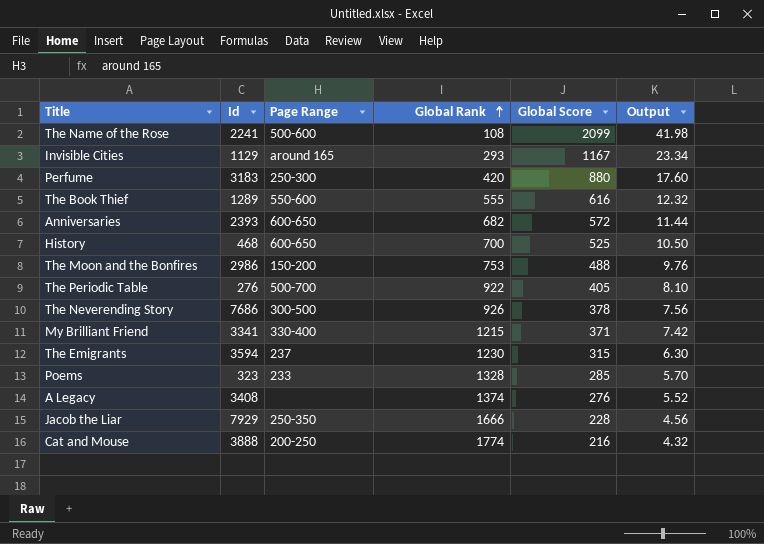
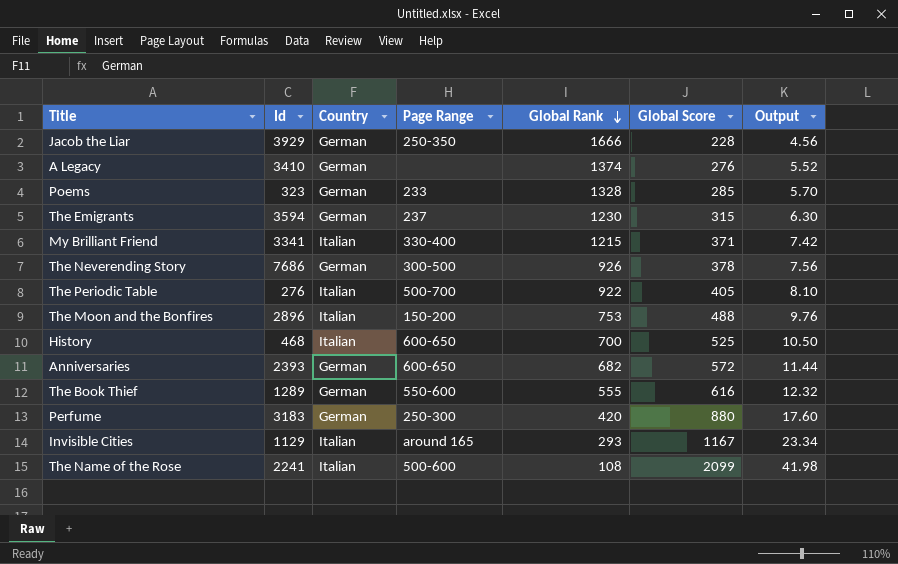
row order: Global Rank ascending -> Global Rank descending
column Country | position: none -> 3
row Cat and Mouse: 3888 | 200-250 | 1774 | 216 | 4.32 -> none
Jacob the Liar | Id: 7929 -> 3929
A Legacy | Id: 3408 -> 3410
The Moon and the Bonfires | Id: 2986 -> 2896

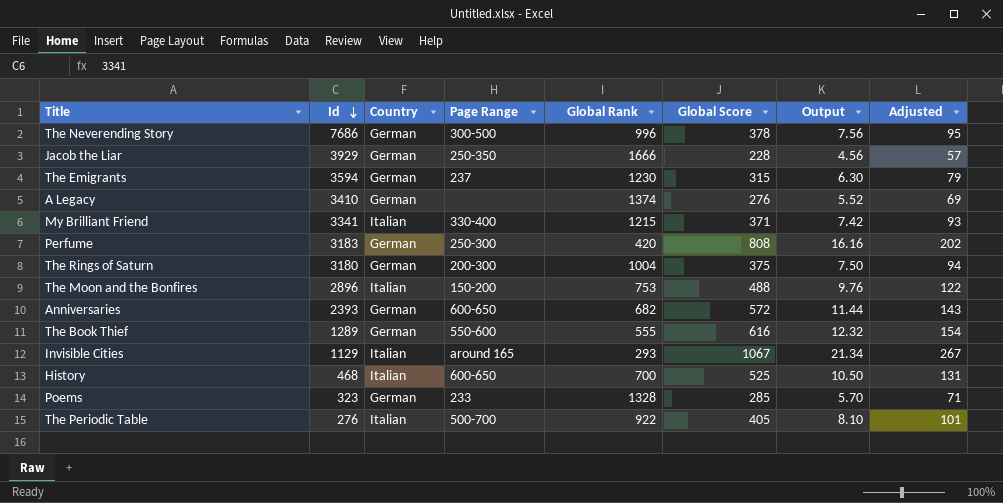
row order: Global Rank descending -> Id descending
column Adjusted | formula: none -> [Global Score] * 0.25
row The Name of the Rose: 2241 | Italian | 500-600 | 108 | 2099 | 41.98 -> none
The Neverending Story | Global Rank: 926 -> 996
Perfume | Global Score: 880 -> 808
Perfume | Output: 17.60 -> 16.16
row The Rings of Saturn: none -> 3180 | German | 200-300 | 1004 | 375 | 7.50 | 94
Invisible Cities | Global Score: 1167 -> 1067
Invisible Cities | Output: 23.34 -> 21.34

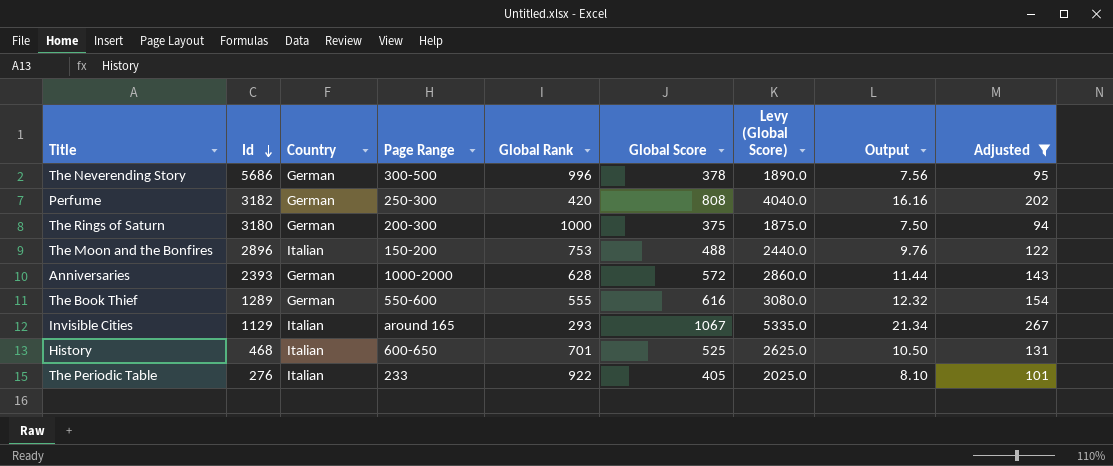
filter: none -> Adjusted >= 94
column Levy (Global Score) | formula: none -> [Global Score] * 5
The Neverending Story | Id: 7686 -> 5686
Perfume | Id: 3183 -> 3182
The Rings of Saturn | Global Rank: 1004 -> 1000
Anniversaries | Page Range: 600-650 -> 1000-2000
Anniversaries | Global Rank: 682 -> 628
History | Global Rank: 700 -> 701
The Periodic Table | Page Range: 500-700 -> 233

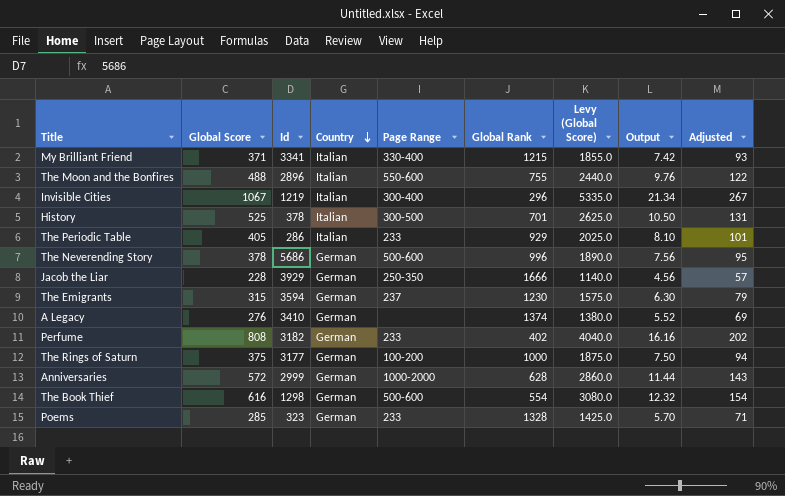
filter: Adjusted >= 94 -> none
row order: Id descending -> Country descending
column Global Score | position: 6 -> 2
The Moon and the Bonfires | Page Range: 150-200 -> 550-600
The Moon and the Bonfires | Global Rank: 753 -> 755
Invisible Cities | Id: 1129 -> 1219
Invisible Cities | Page Range: around 165 -> 300-400
Invisible Cities | Global Rank: 293 -> 296
History | Id: 468 -> 378
History | Page Range: 600-650 -> 300-500
The Periodic Table | Id: 276 -> 286
The Periodic Table | Global Rank: 922 -> 929
The Neverending Story | Page Range: 300-500 -> 500-600
Perfume | Page Range: 250-300 -> 233
Perfume | Global Rank: 420 -> 402
The Rings of Saturn | Id: 3180 -> 3177
The Rings of Saturn | Page Range: 200-300 -> 100-200
Anniversaries | Id: 2393 -> 2999
The Book Thief | Id: 1289 -> 1298
The Book Thief | Page Range: 550-600 -> 500-600
The Book Thief | Global Rank: 555 -> 554

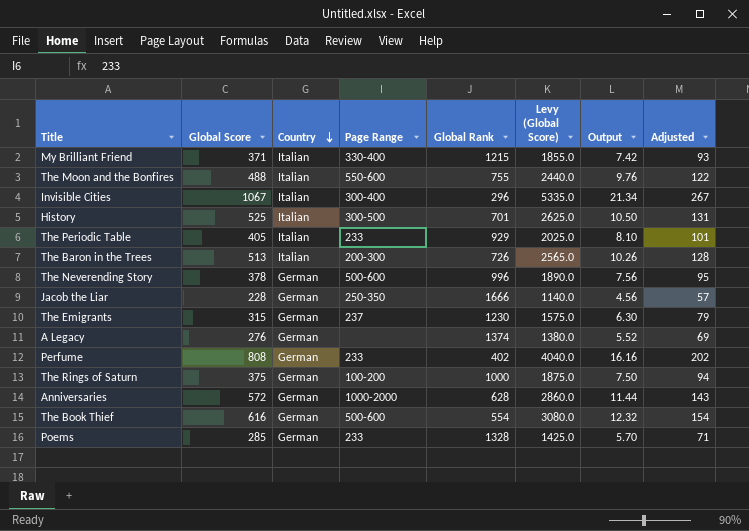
column Id | position: 3 -> none
row The Baron in the Trees: none -> 513 | Italian | 200-300 | 726 | 2565.0 | 10.26 | 128

